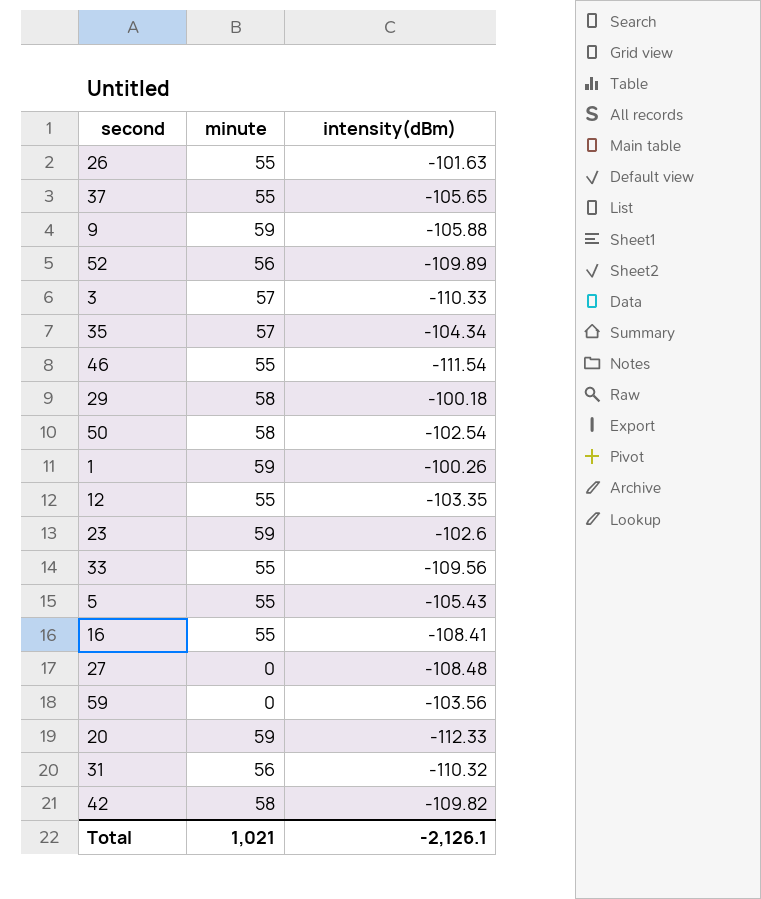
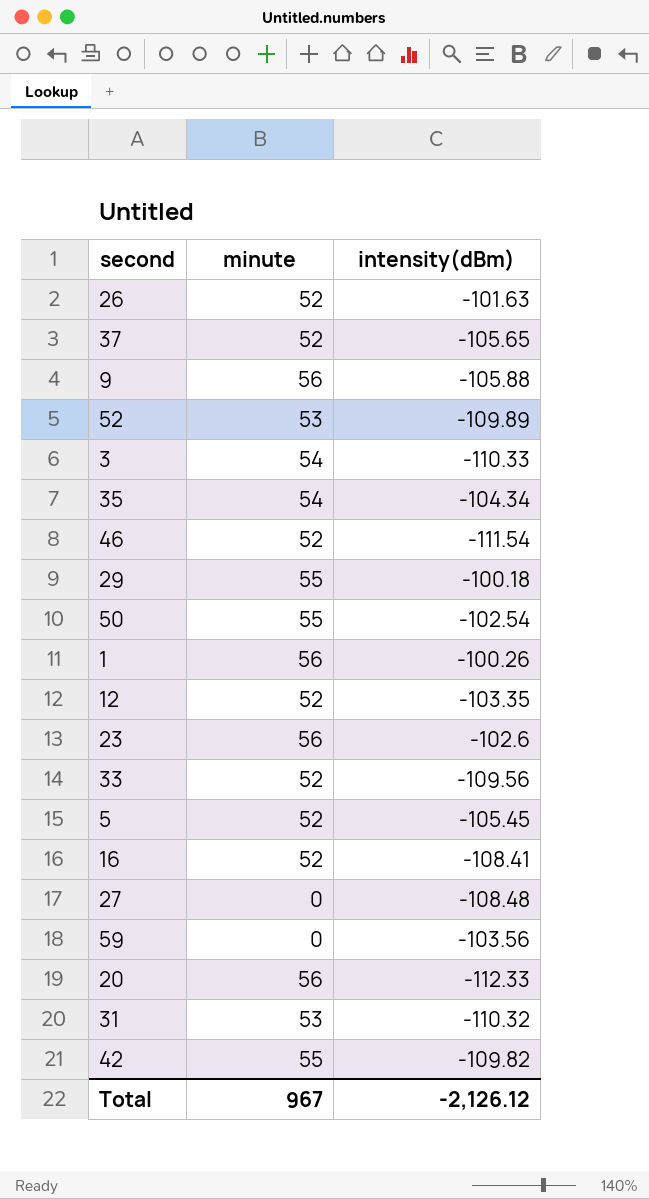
26 | minute: 55 -> 52
37 | minute: 55 -> 52
9 | minute: 59 -> 56
52 | minute: 56 -> 53
3 | minute: 57 -> 54
35 | minute: 57 -> 54
46 | minute: 55 -> 52
29 | minute: 58 -> 55
50 | minute: 58 -> 55
1 | minute: 59 -> 56
12 | minute: 55 -> 52
23 | minute: 59 -> 56
33 | minute: 55 -> 52
5 | minute: 55 -> 52
5 | intensity(dBm): -105.43 -> -105.45
16 | minute: 55 -> 52
20 | minute: 59 -> 56
31 | minute: 56 -> 53
42 | minute: 58 -> 55
Total | minute: 1,021 -> 967
Total | intensity(dBm): -2,126.1 -> -2,126.12

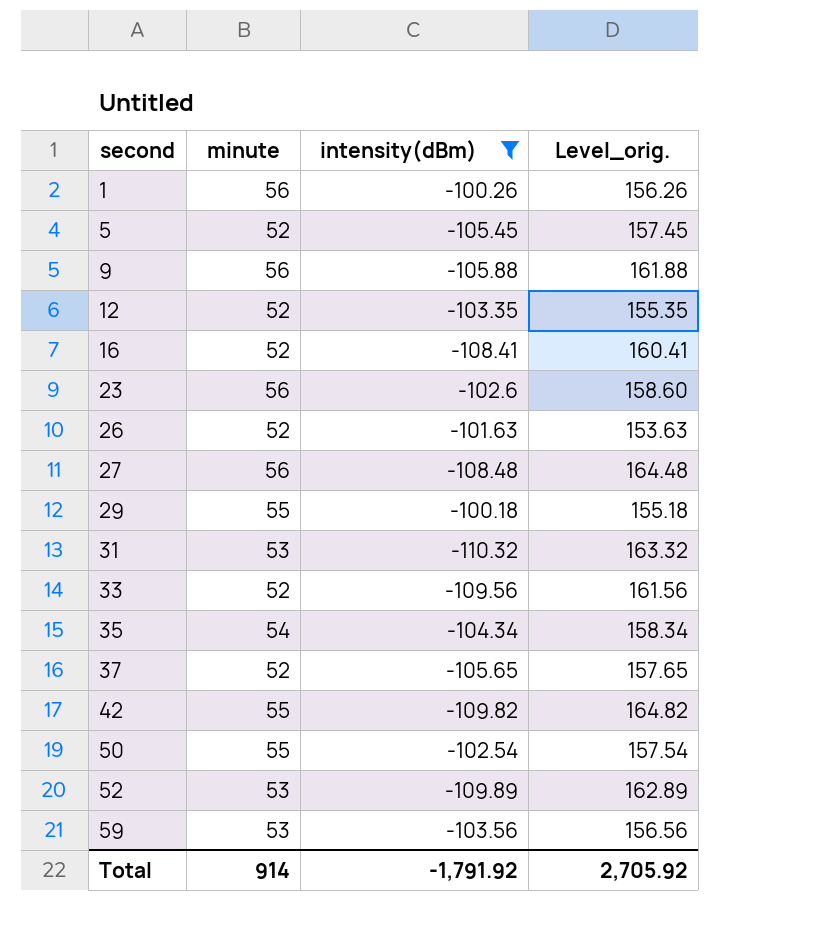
filter: none -> intensity(dBm) >= -110.32
row order: none -> second ascending
column Level_orig. | formula: none -> [minute] - [intensity(dBm)]
27 | minute: 0 -> 56
59 | minute: 0 -> 53
Total | minute: 967 -> 914
Total | intensity(dBm): -2,126.12 -> -1,791.92

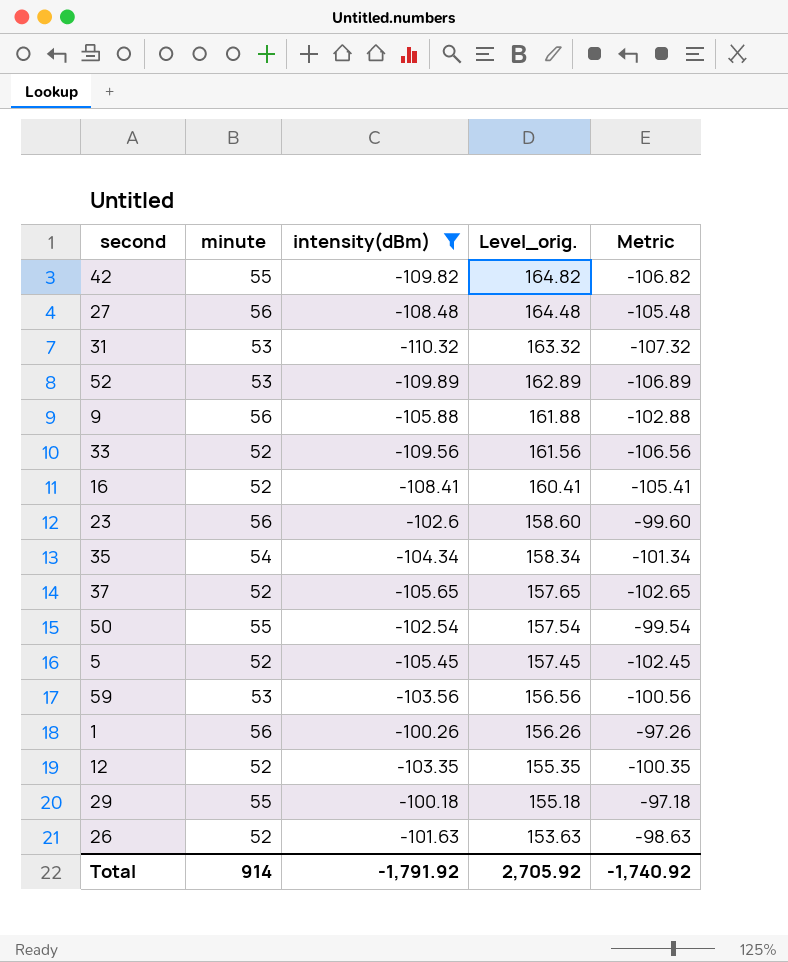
row order: second ascending -> Level_orig. descending
column Metric | formula: none -> [intensity(dBm)] + 3

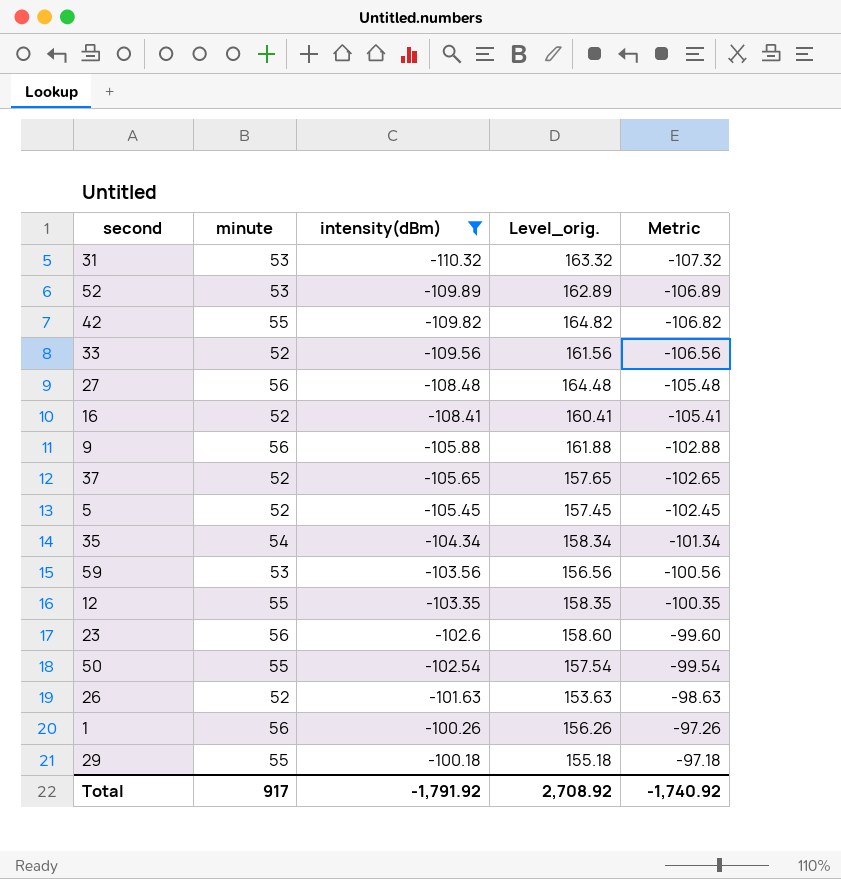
row order: Level_orig. descending -> intensity(dBm) ascending
12 | minute: 52 -> 55
12 | Level_orig.: 155.35 -> 158.35
Total | minute: 914 -> 917
Total | Level_orig.: 2,705.92 -> 2,708.92

